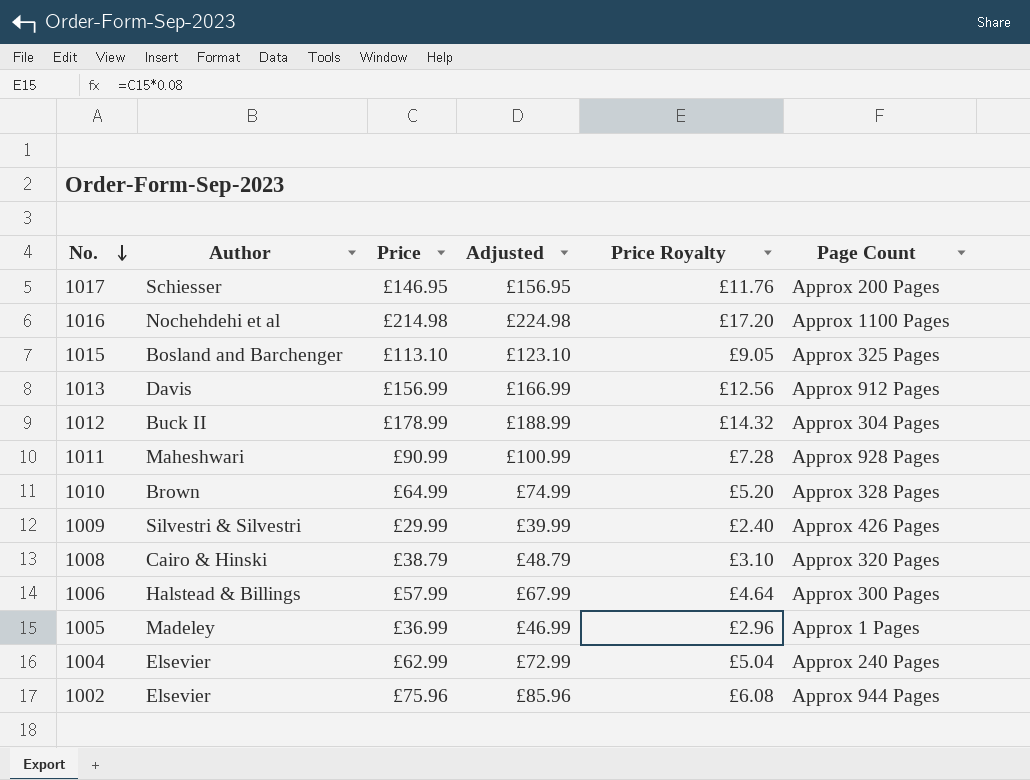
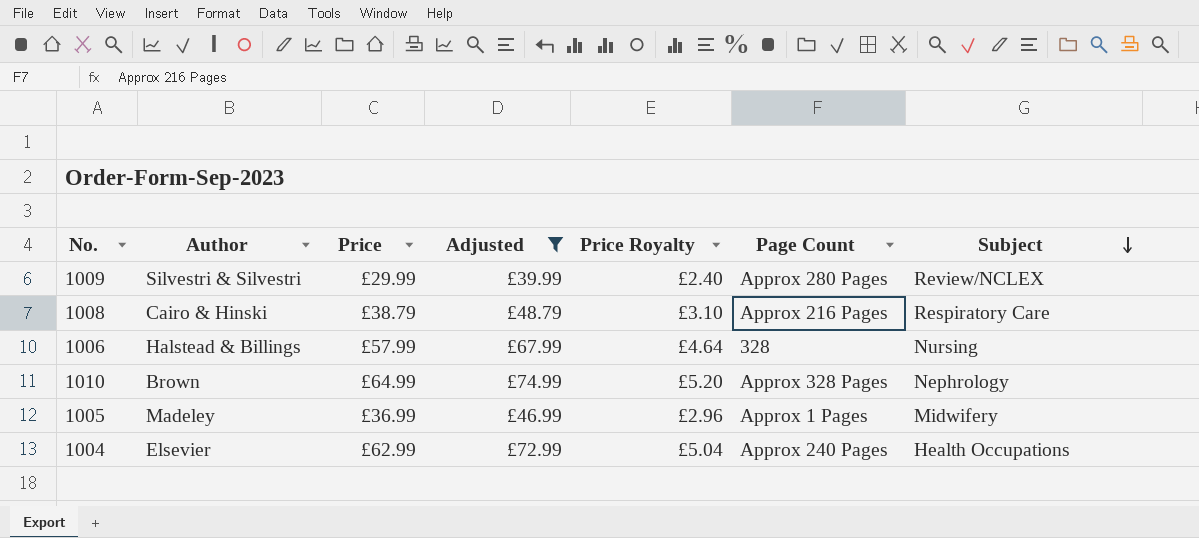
filter: none -> Adjusted <= £74.99
row order: No. descending -> Subject descending
column Subject | position: none -> 7
1009 | Page Count: Approx 426 Pages -> Approx 280 Pages
1008 | Page Count: Approx 320 Pages -> Approx 216 Pages
1006 | Page Count: Approx 300 Pages -> 328

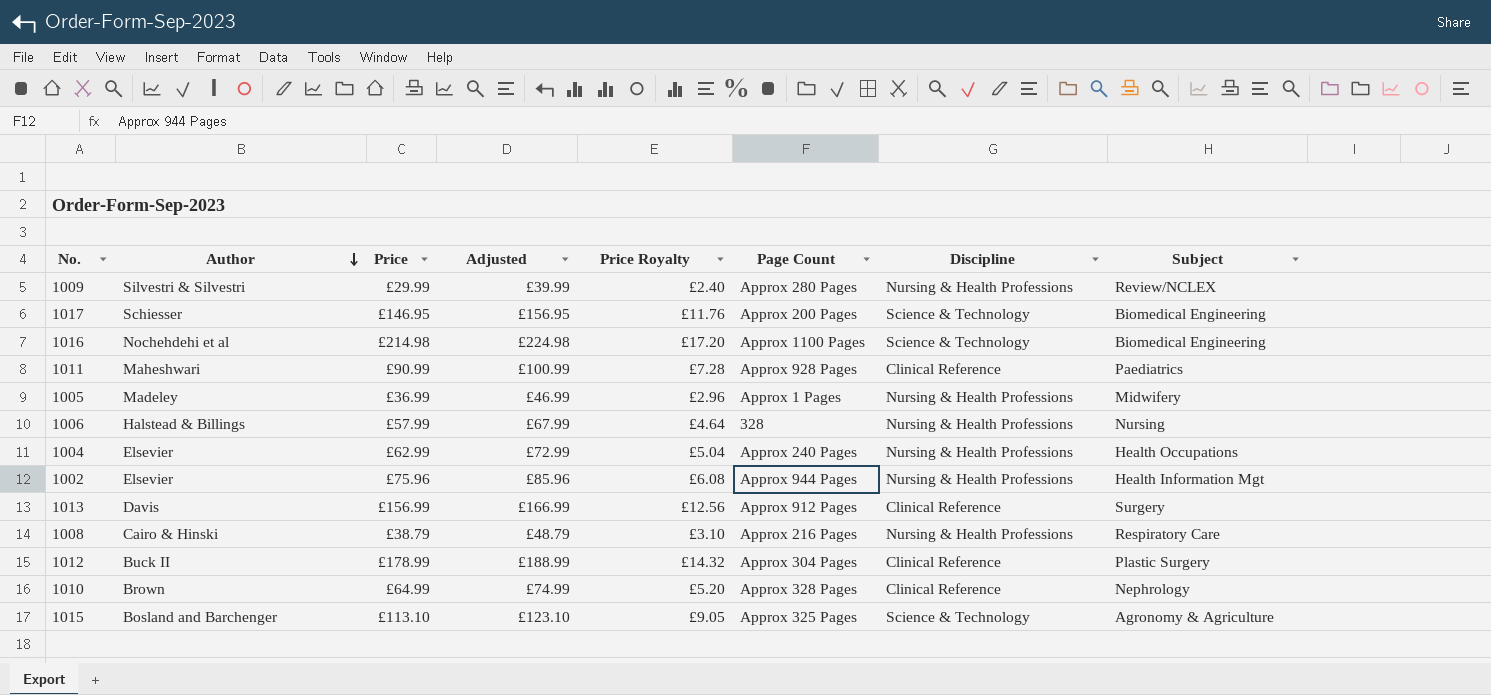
filter: Adjusted <= £74.99 -> none
row order: Subject descending -> Author descending
column Discipline | position: none -> 7

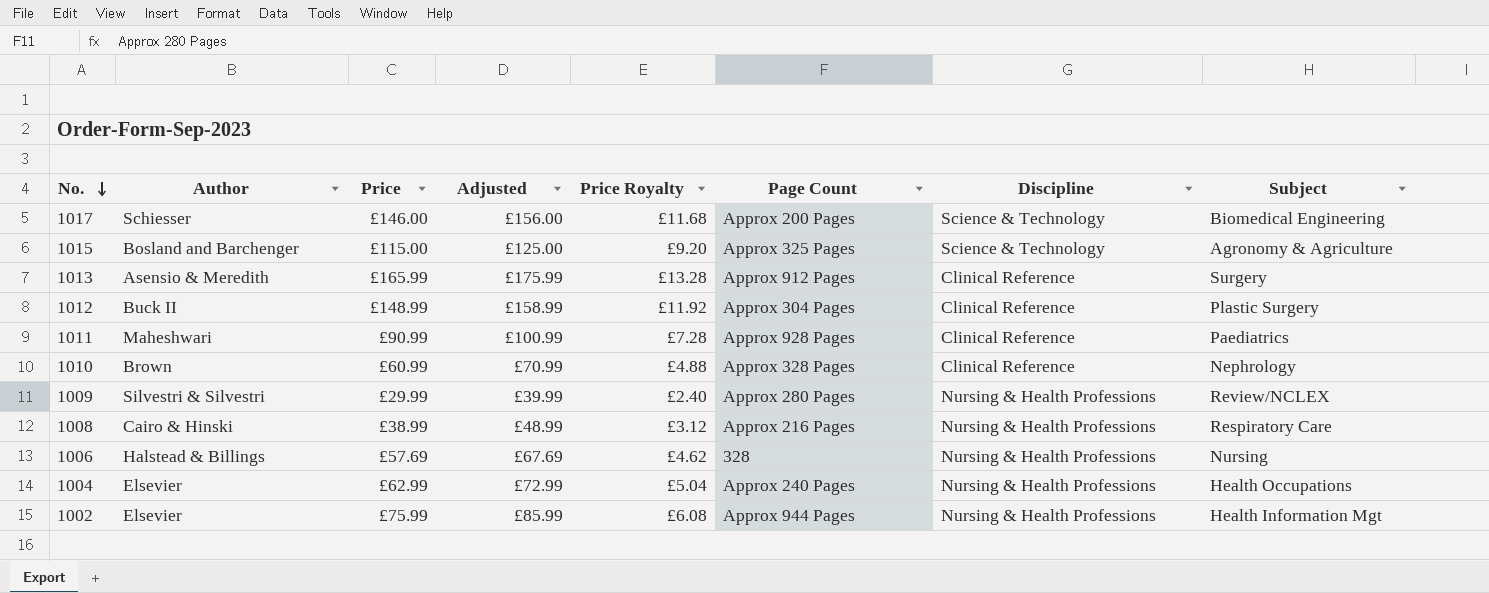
row order: Author descending -> No. descending
row 1016: Nochehdehi et al | £214.98 | £224.98 | £17.20 | Approx 1100 Pages | Science & Technology | Biomedical Engineering -> none
row 1005: Madeley | £36.99 | £46.99 | £2.96 | Approx 1 Pages | Nursing & Health Professions | Midwifery -> none
1017 | Price: £146.95 -> £146.00
1017 | Adjusted: £156.95 -> £156.00
1017 | Price Royalty: £11.76 -> £11.68
1015 | Price: £113.10 -> £115.00
1015 | Adjusted: £123.10 -> £125.00
1015 | Price Royalty: £9.05 -> £9.20
1013 | Author: Davis -> Asensio & Meredith
1013 | Price: £156.99 -> £165.99
1013 | Adjusted: £166.99 -> £175.99
1013 | Price Royalty: £12.56 -> £13.28
1012 | Price: £178.99 -> £148.99
1012 | Adjusted: £188.99 -> £158.99
1012 | Price Royalty: £14.32 -> £11.92
1010 | Price: £64.99 -> £60.99
1010 | Adjusted: £74.99 -> £70.99
1010 | Price Royalty: £5.20 -> £4.88
1008 | Price: £38.79 -> £38.99
1008 | Adjusted: £48.79 -> £48.99
1008 | Price Royalty: £3.10 -> £3.12
1006 | Price: £57.99 -> £57.69
1006 | Adjusted: £67.99 -> £67.69
1006 | Price Royalty: £4.64 -> £4.62
1002 | Price: £75.96 -> £75.99
1002 | Adjusted: £85.96 -> £85.99

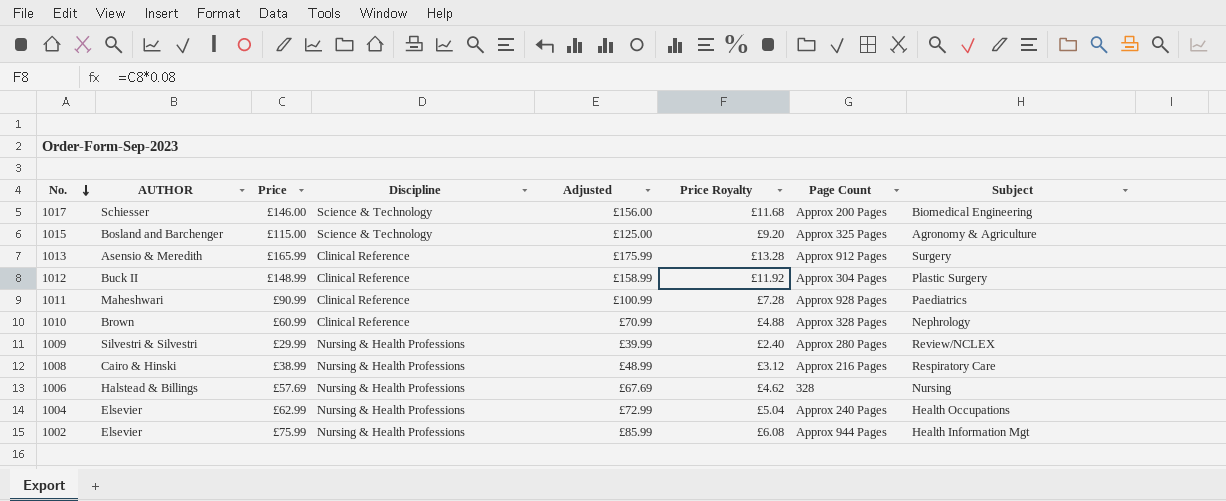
column name: Author -> AUTHOR
column Discipline | position: 7 -> 4

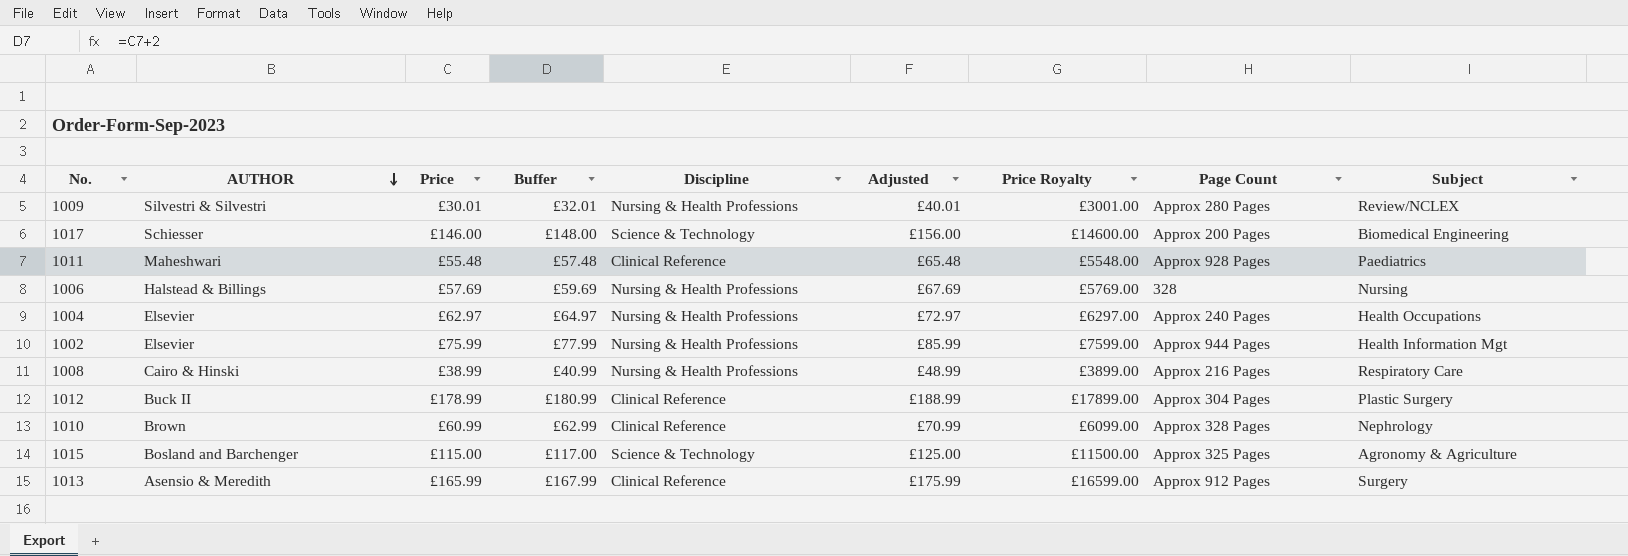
row order: No. descending -> AUTHOR descending
column Buffer | formula: none -> [Price] + 2
column Price Royalty | formula: [Price] * 0.08 -> [Price] * 100
1009 | Price: £29.99 -> £30.01
1009 | Adjusted: £39.99 -> £40.01
1011 | Price: £90.99 -> £55.48
1011 | Adjusted: £100.99 -> £65.48
1004 | Price: £62.99 -> £62.97
1004 | Adjusted: £72.99 -> £72.97
1012 | Price: £148.99 -> £178.99
1012 | Adjusted: £158.99 -> £188.99

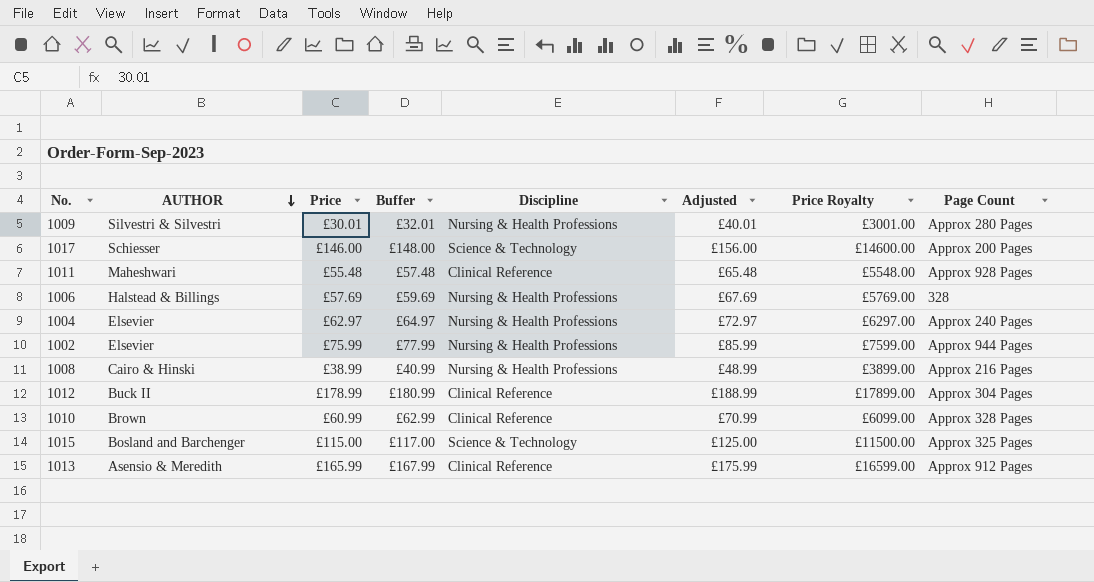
column Subject | position: 9 -> none

